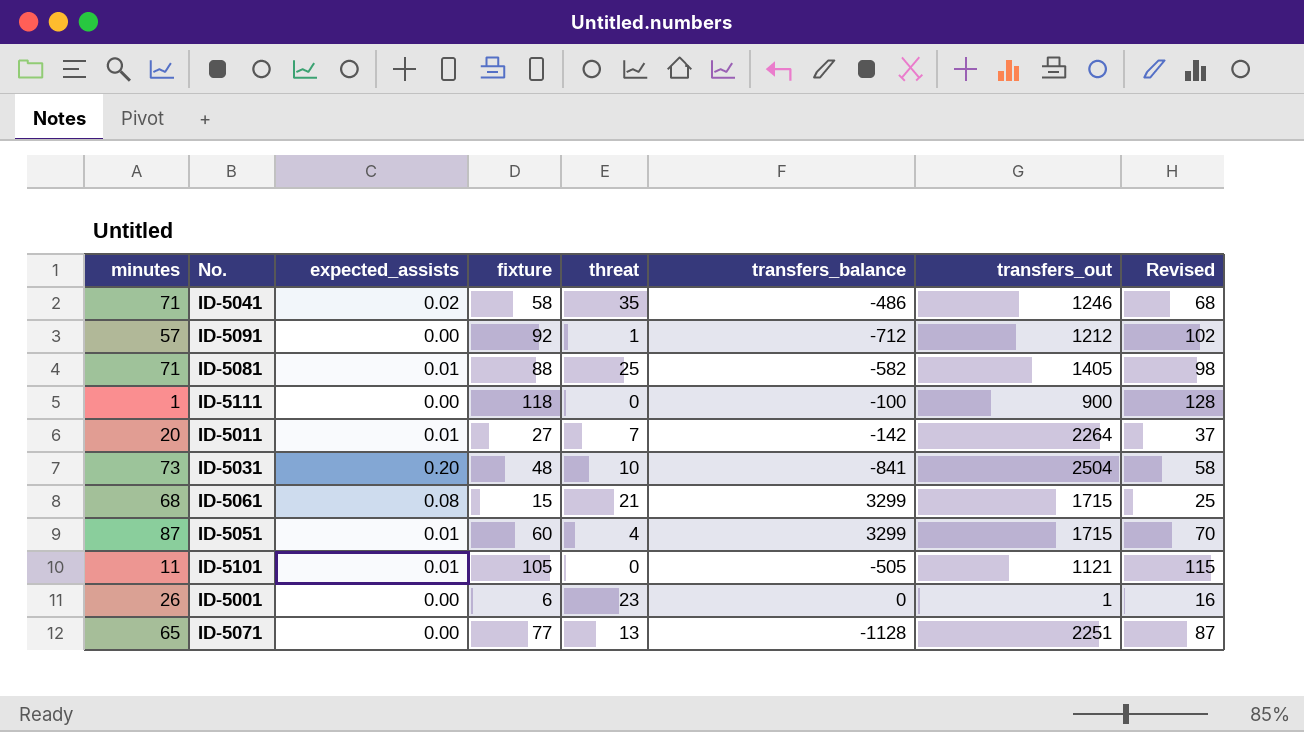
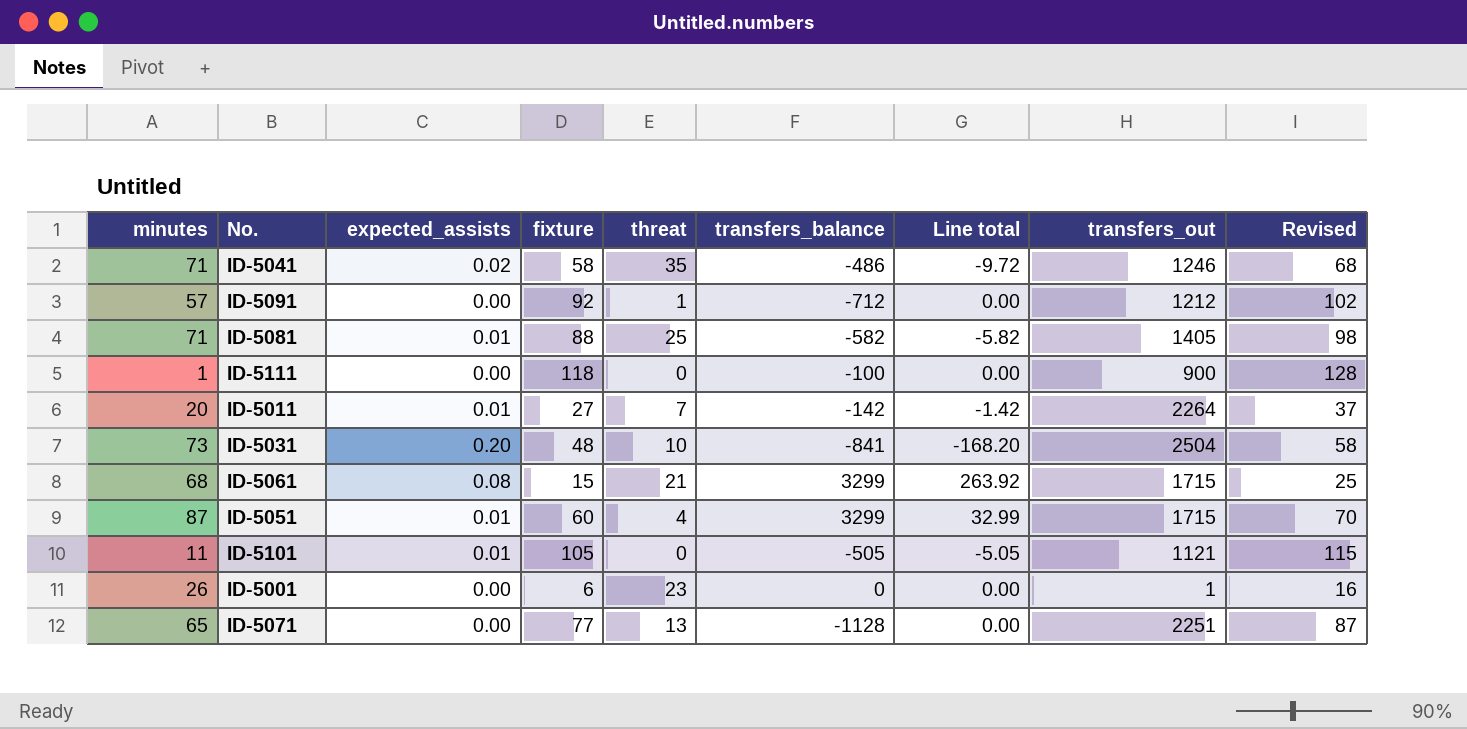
column Line total | formula: none -> [expected_assists] * [transfers_balance]

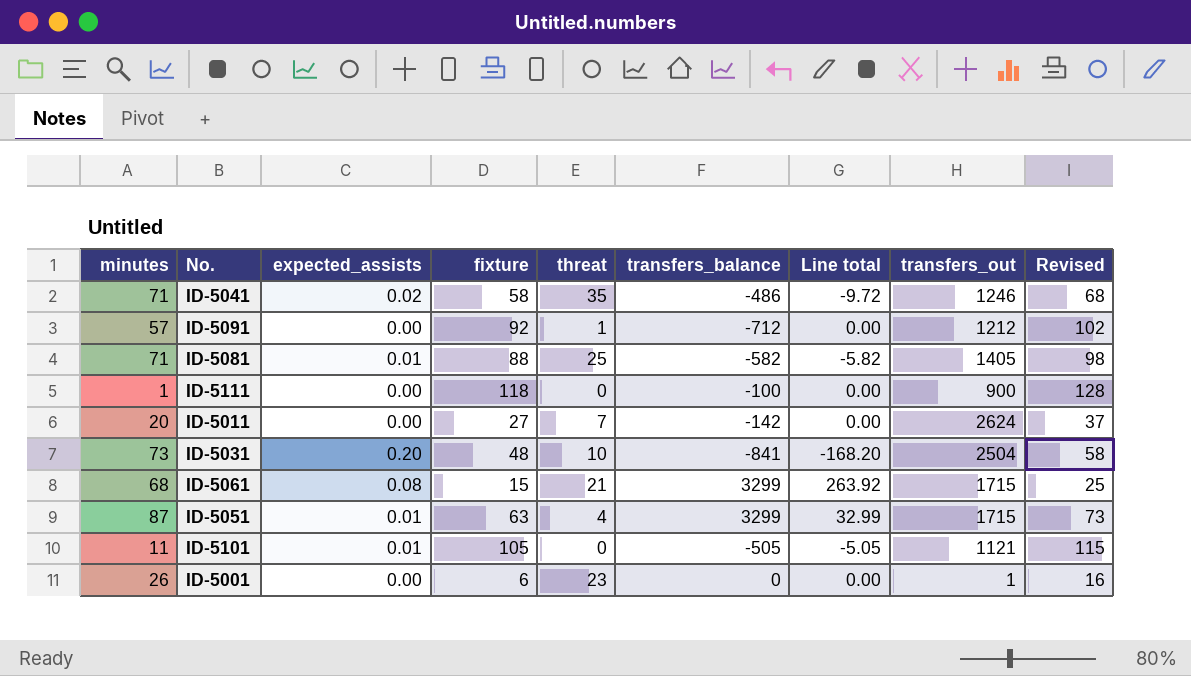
row ID-5071: 65 | 0.00 | 77 | 13 | -1128 | 0.00 | 2251 | 87 -> none
ID-5011 | expected_assists: 0.01 -> 0.00
ID-5011 | Line total: -1.42 -> 0.00
ID-5011 | transfers_out: 2264 -> 2624
ID-5051 | fixture: 60 -> 63
ID-5051 | Revised: 70 -> 73

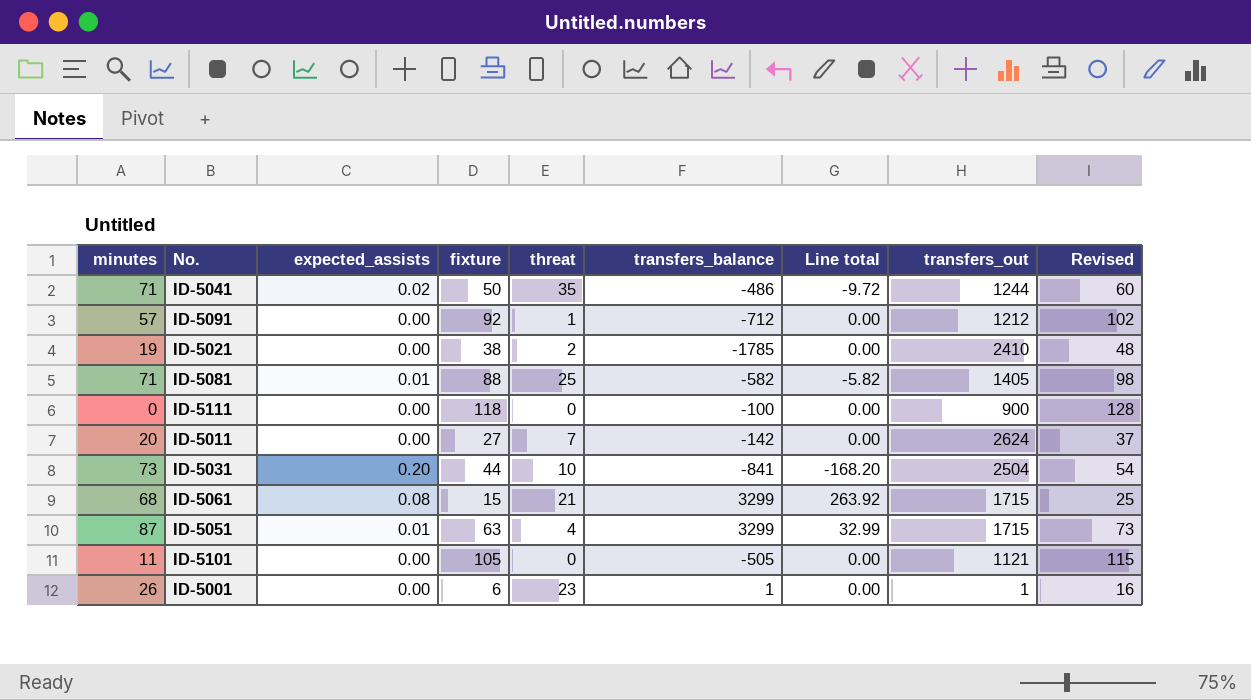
ID-5041 | fixture: 58 -> 50
ID-5041 | transfers_out: 1246 -> 1244
ID-5041 | Revised: 68 -> 60
row ID-5021: none -> 19 | 0.00 | 38 | 2 | -1785 | 0.00 | 2410 | 48
ID-5111 | minutes: 1 -> 0
ID-5031 | fixture: 48 -> 44
ID-5031 | Revised: 58 -> 54
ID-5101 | expected_assists: 0.01 -> 0.00
ID-5101 | Line total: -5.05 -> 0.00
ID-5001 | transfers_balance: 0 -> 1

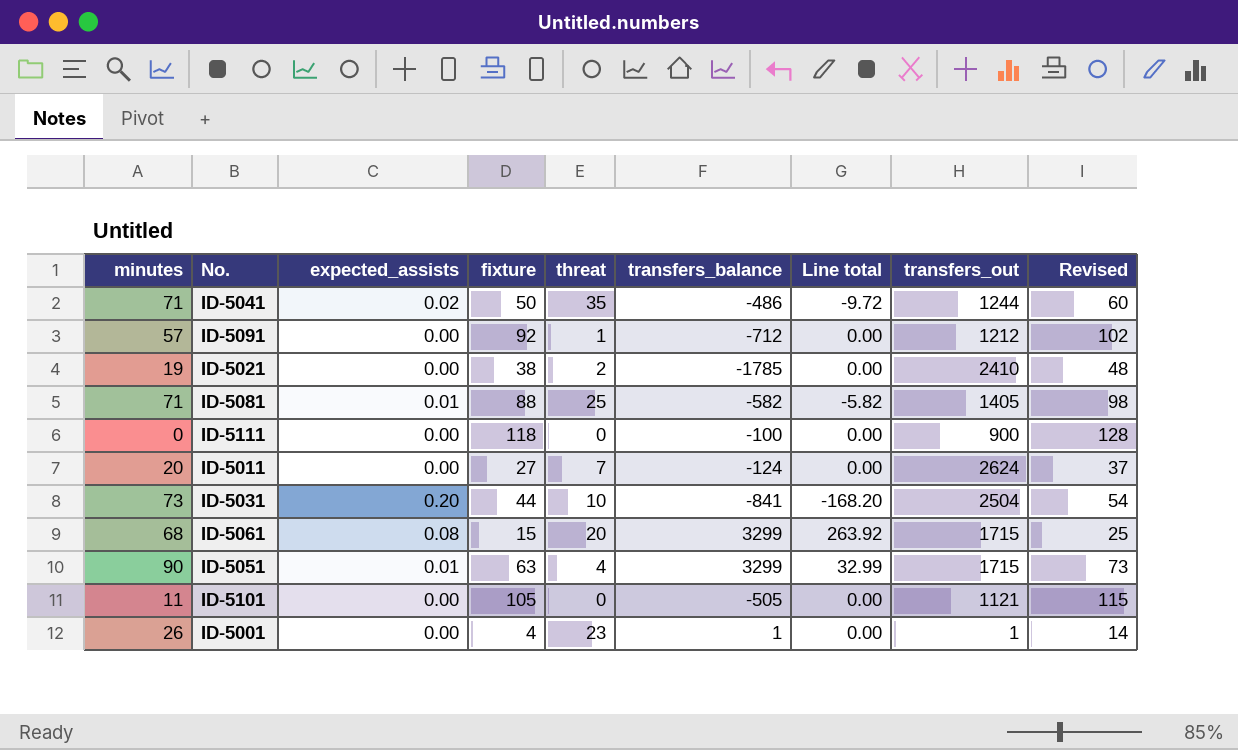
ID-5011 | transfers_balance: -142 -> -124
ID-5061 | threat: 21 -> 20
ID-5051 | minutes: 87 -> 90
ID-5001 | fixture: 6 -> 4
ID-5001 | Revised: 16 -> 14

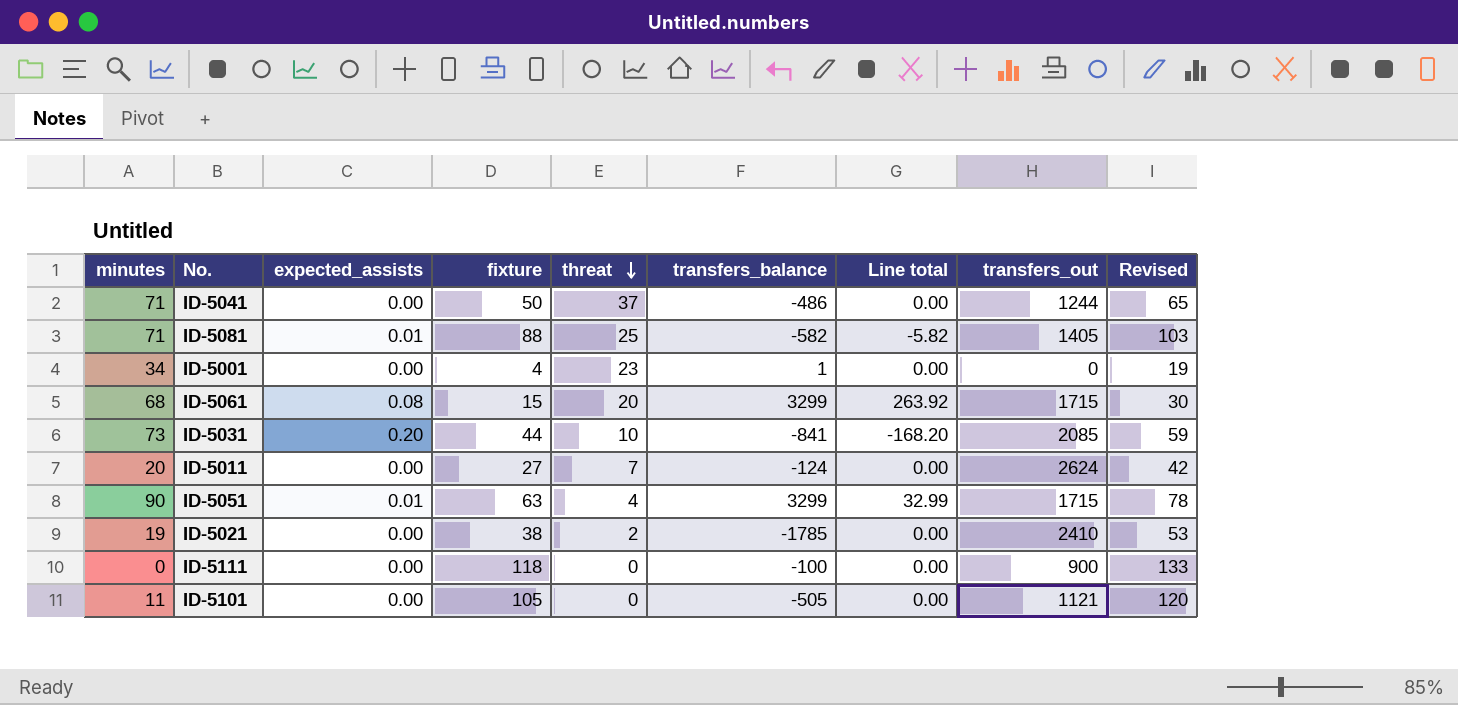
row order: none -> threat descending
column Revised | formula: [fixture] + 10 -> [fixture] + 15
row ID-5091: 57 | 0.00 | 92 | 1 | -712 | 0.00 | 1212 | 102 -> none
ID-5041 | expected_assists: 0.02 -> 0.00
ID-5041 | threat: 35 -> 37
ID-5041 | Line total: -9.72 -> 0.00
ID-5001 | minutes: 26 -> 34
ID-5001 | transfers_out: 1 -> 0
ID-5031 | transfers_out: 2504 -> 2085

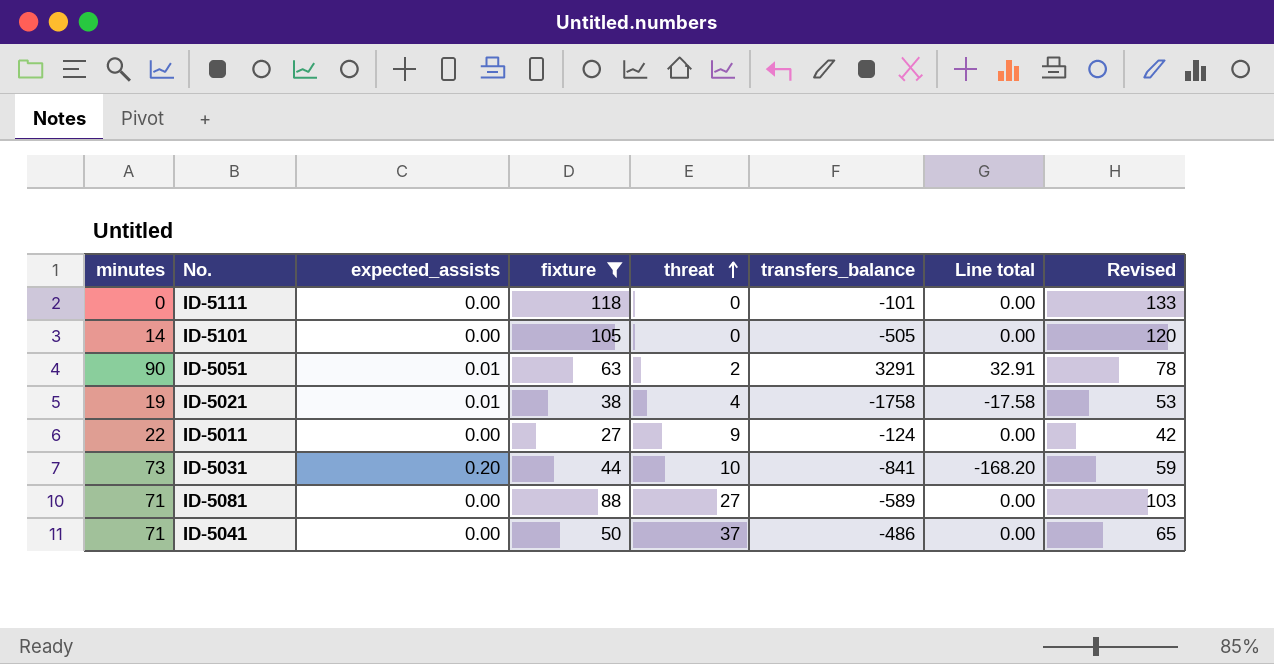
filter: none -> fixture >= 27
row order: threat descending -> threat ascending
column transfers_out | position: 8 -> none
ID-5111 | transfers_balance: -100 -> -101
ID-5101 | minutes: 11 -> 14
ID-5051 | threat: 4 -> 2
ID-5051 | transfers_balance: 3299 -> 3291
ID-5051 | Line total: 32.99 -> 32.91
ID-5021 | expected_assists: 0.00 -> 0.01
ID-5021 | threat: 2 -> 4
ID-5021 | transfers_balance: -1785 -> -1758
ID-5021 | Line total: 0.00 -> -17.58
ID-5011 | minutes: 20 -> 22
ID-5011 | threat: 7 -> 9
ID-5081 | expected_assists: 0.01 -> 0.00
ID-5081 | threat: 25 -> 27
ID-5081 | transfers_balance: -582 -> -589
ID-5081 | Line total: -5.82 -> 0.00

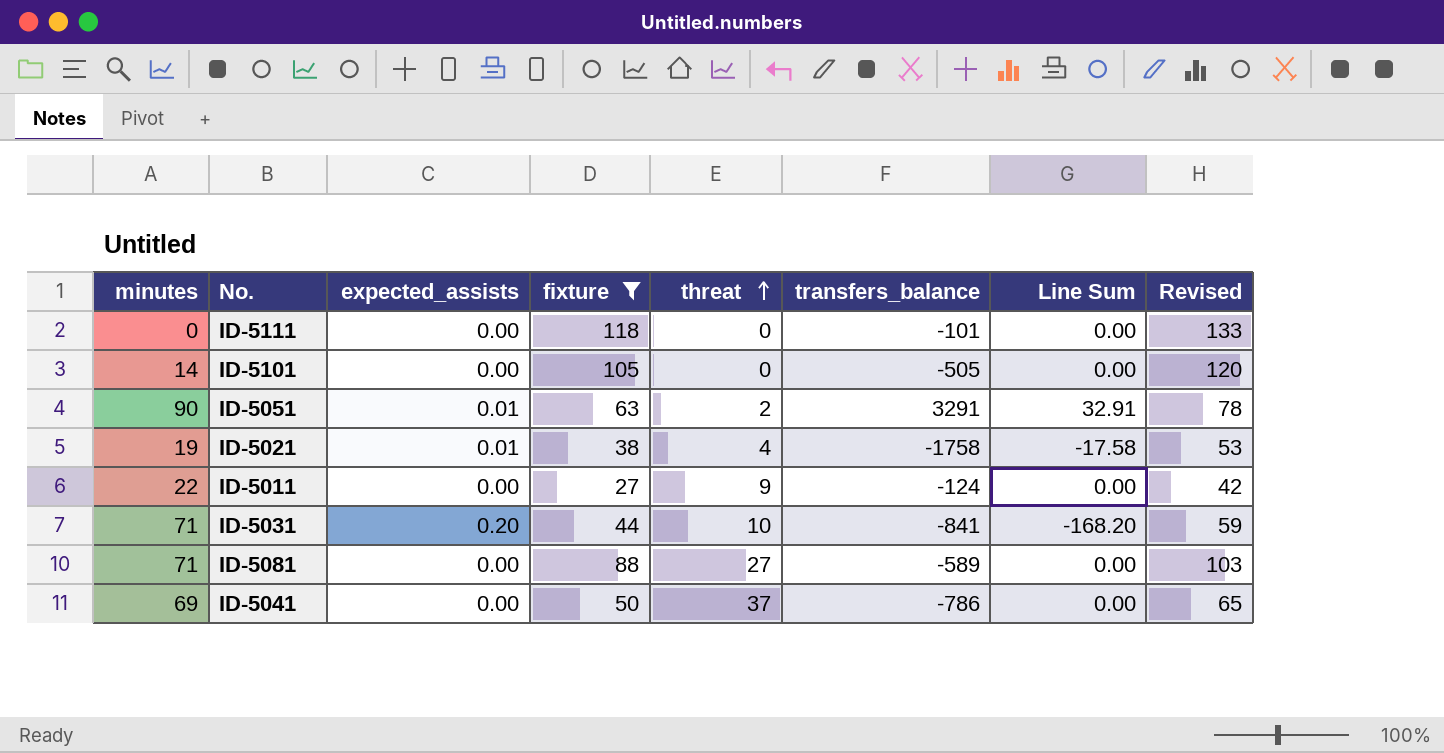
column name: Line total -> Line Sum
ID-5031 | minutes: 73 -> 71
ID-5041 | minutes: 71 -> 69
ID-5041 | transfers_balance: -486 -> -786

